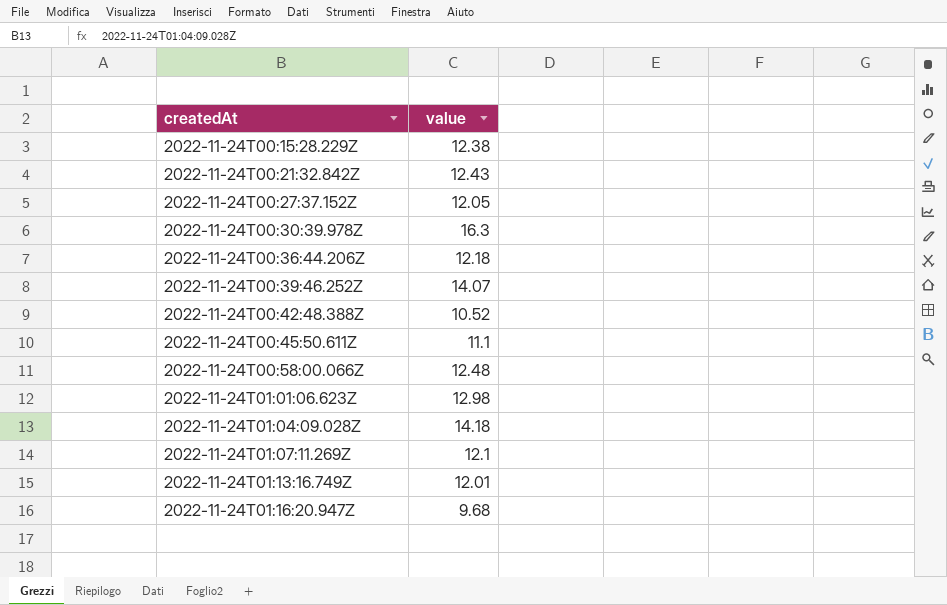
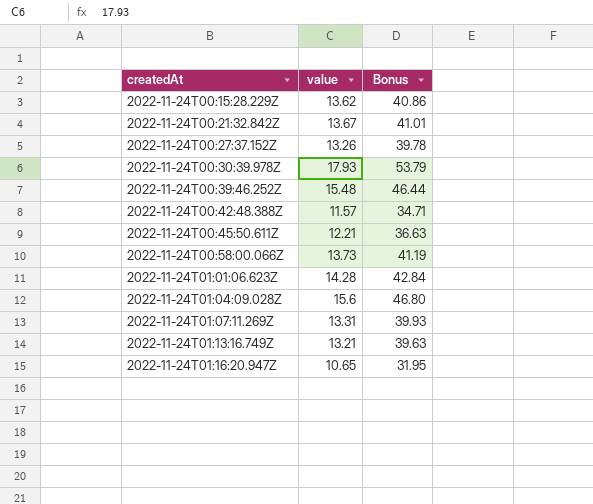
column Bonus | formula: none -> [value] * 3
row 2022-11-24T00:36:44.206Z: 12.18 -> none
2022-11-24T00:15:28.229Z | value: 12.38 -> 13.62
2022-11-24T00:21:32.842Z | value: 12.43 -> 13.67
2022-11-24T00:27:37.152Z | value: 12.05 -> 13.26
2022-11-24T00:30:39.978Z | value: 16.3 -> 17.93
2022-11-24T00:39:46.252Z | value: 14.07 -> 15.48
2022-11-24T00:42:48.388Z | value: 10.52 -> 11.57
2022-11-24T00:45:50.611Z | value: 11.1 -> 12.21
2022-11-24T00:58:00.066Z | value: 12.48 -> 13.73
2022-11-24T01:01:06.623Z | value: 12.98 -> 14.28
2022-11-24T01:04:09.028Z | value: 14.18 -> 15.6
2022-11-24T01:07:11.269Z | value: 12.1 -> 13.31
2022-11-24T01:13:16.749Z | value: 12.01 -> 13.21
2022-11-24T01:16:20.947Z | value: 9.68 -> 10.65

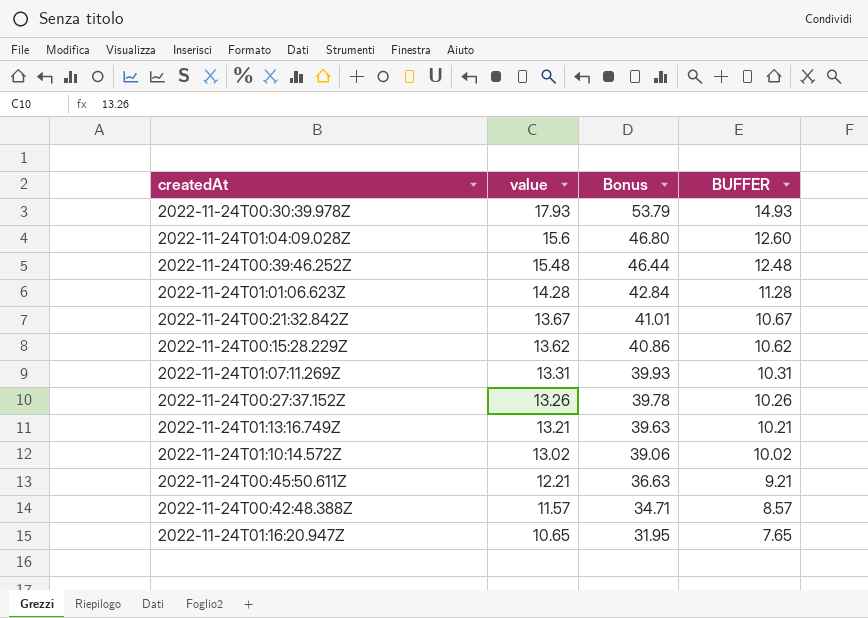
row order: createdAt ascending -> value descending
column BUFFER | formula: none -> [value] - 3
row 2022-11-24T00:58:00.066Z: 13.73 | 41.19 -> none
row 2022-11-24T01:10:14.572Z: none -> 13.02 | 39.06 | 10.02

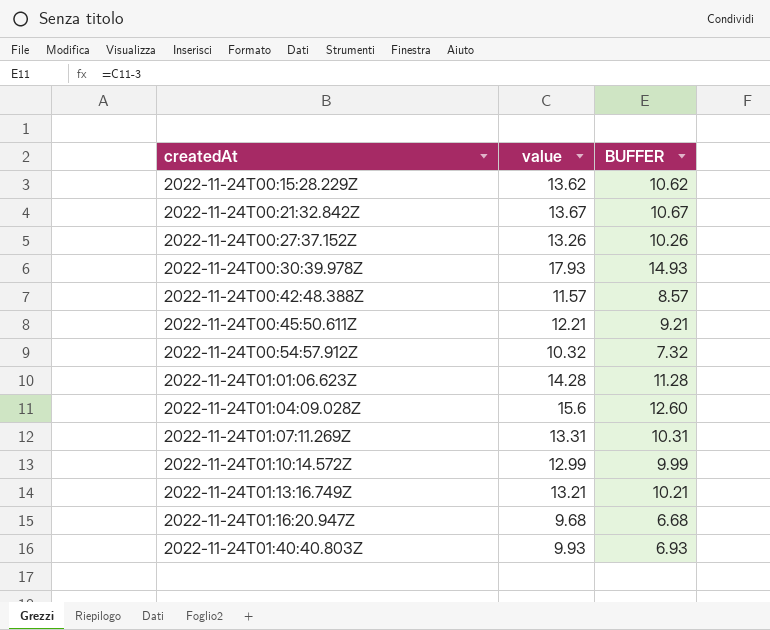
row order: value descending -> createdAt ascending
column Bonus | formula: [value] * 3 -> none
row 2022-11-24T00:39:46.252Z: 15.48 | 46.44 | 12.48 -> none
row 2022-11-24T00:54:57.912Z: none -> 10.32 | 7.32
2022-11-24T01:10:14.572Z | value: 13.02 -> 12.99
2022-11-24T01:10:14.572Z | BUFFER: 10.02 -> 9.99
2022-11-24T01:16:20.947Z | value: 10.65 -> 9.68
2022-11-24T01:16:20.947Z | BUFFER: 7.65 -> 6.68
row 2022-11-24T01:40:40.803Z: none -> 9.93 | 6.93

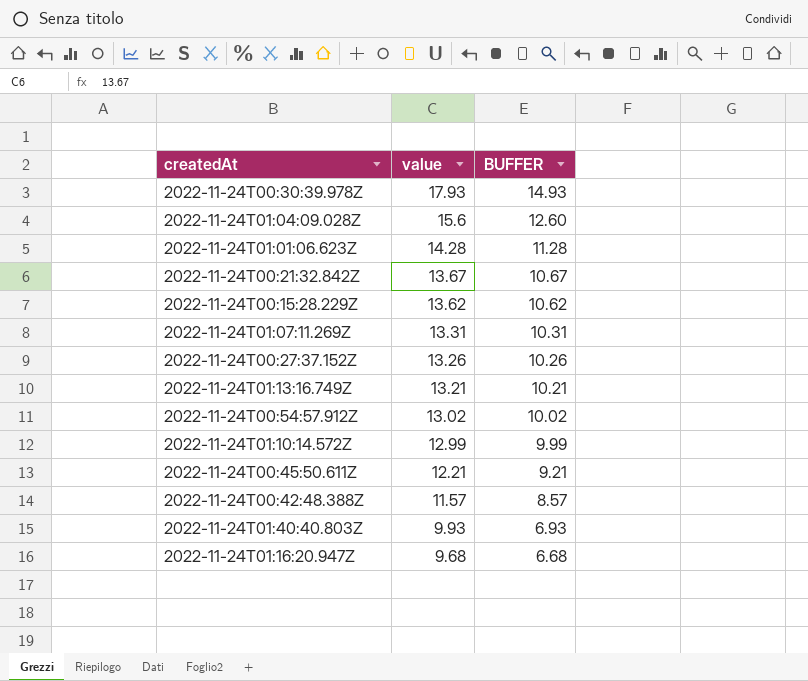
row order: createdAt ascending -> value descending
2022-11-24T00:54:57.912Z | value: 10.32 -> 13.02
2022-11-24T00:54:57.912Z | BUFFER: 7.32 -> 10.02

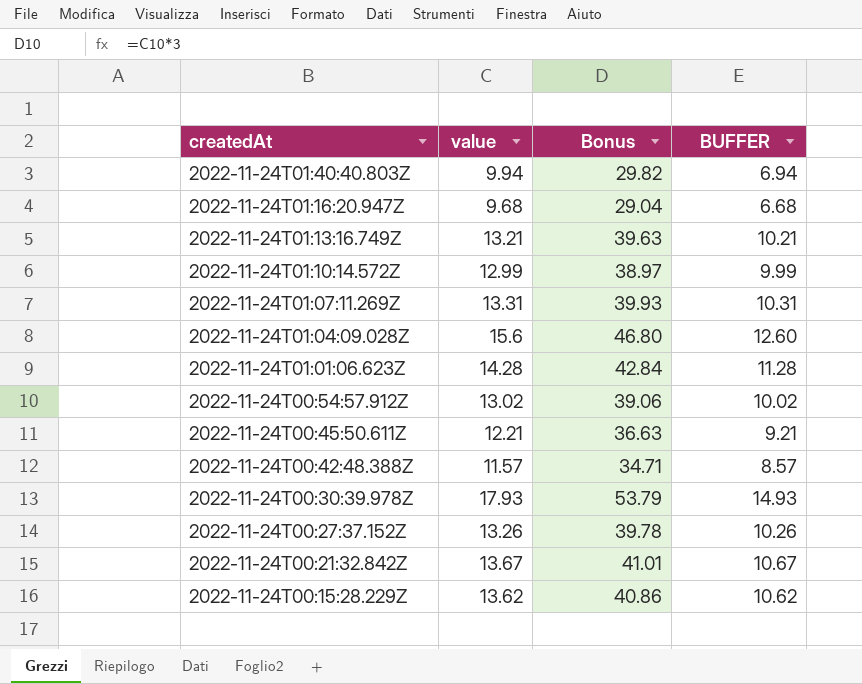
row order: value descending -> createdAt descending
column Bonus | formula: none -> [value] * 3
2022-11-24T01:40:40.803Z | value: 9.93 -> 9.94
2022-11-24T01:40:40.803Z | BUFFER: 6.93 -> 6.94

